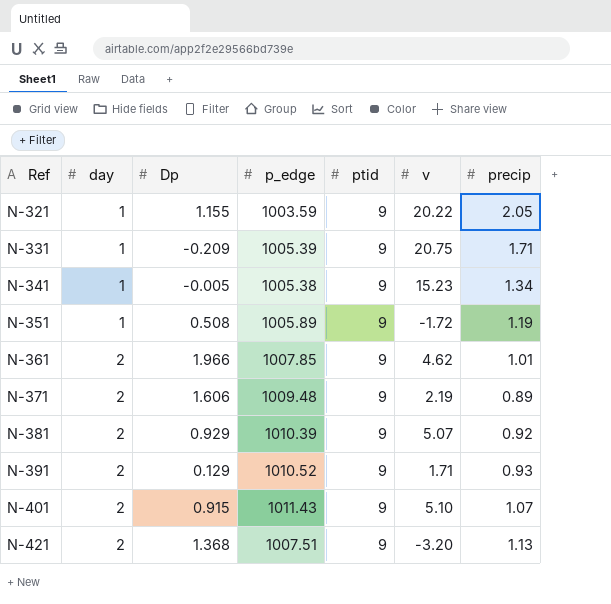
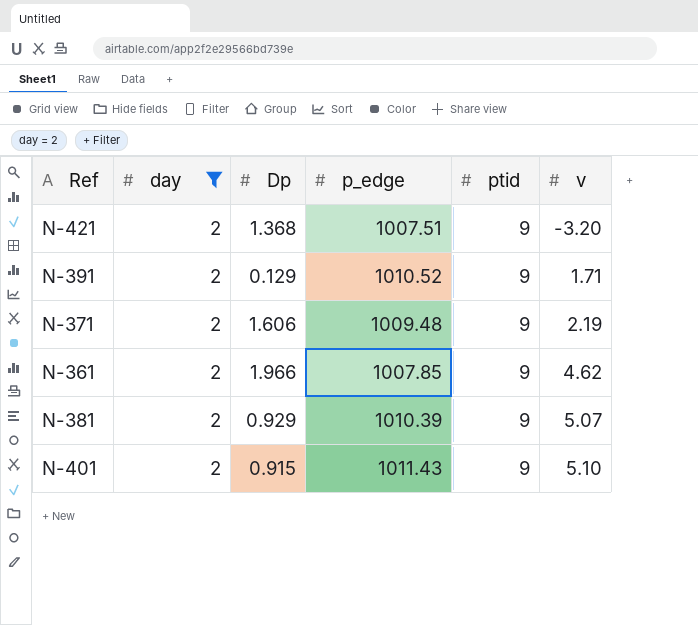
filter: none -> day = 2
row order: Ref ascending -> v ascending
column precip | position: 7 -> none

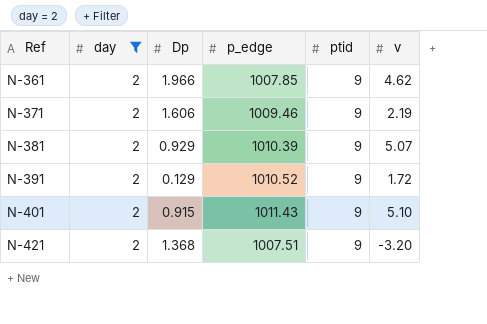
row order: v ascending -> Ref ascending
N-371 | p_edge: 1009.48 -> 1009.46
N-391 | v: 1.71 -> 1.72

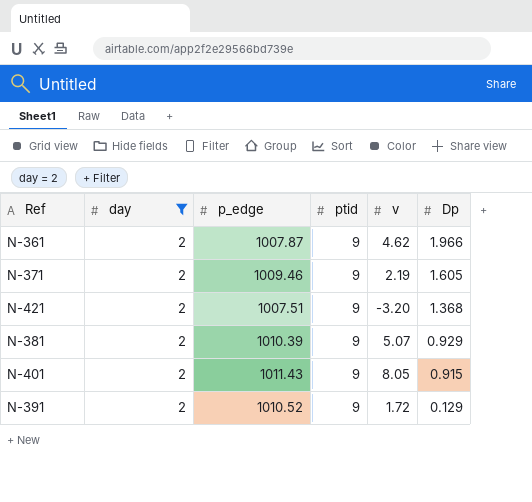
row order: Ref ascending -> Dp descending
column Dp | position: 3 -> 6
N-361 | p_edge: 1007.85 -> 1007.87
N-371 | Dp: 1.606 -> 1.605
N-401 | v: 5.10 -> 8.05

